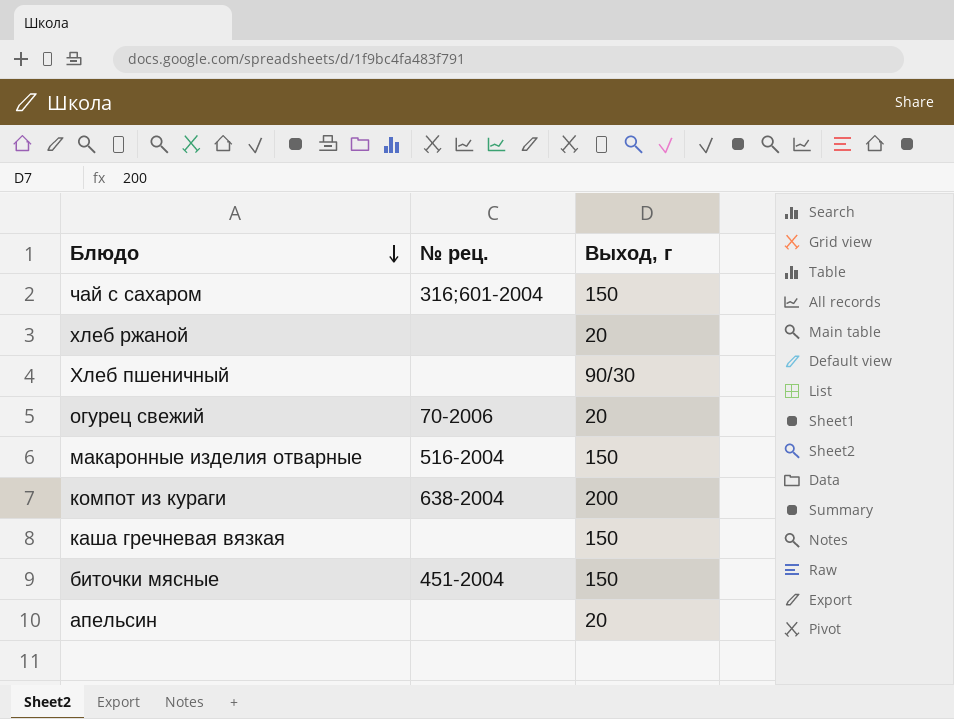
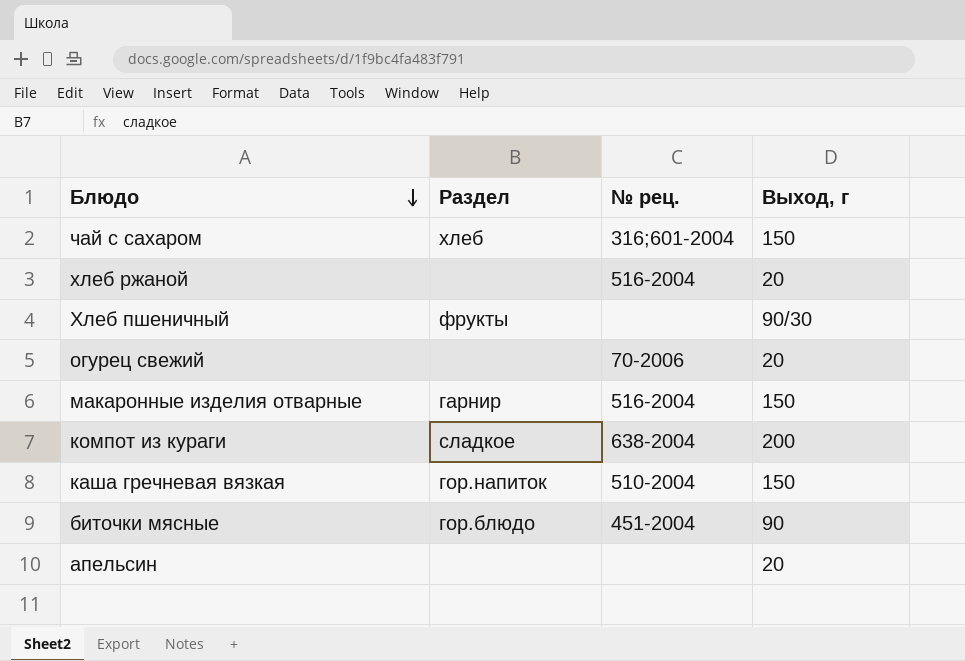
column Раздел | position: none -> 2
хлеб ржаной | № рец.: none -> 516-2004
каша гречневая вязкая | № рец.: none -> 510-2004
биточки мясные | Выход, г: 150 -> 90

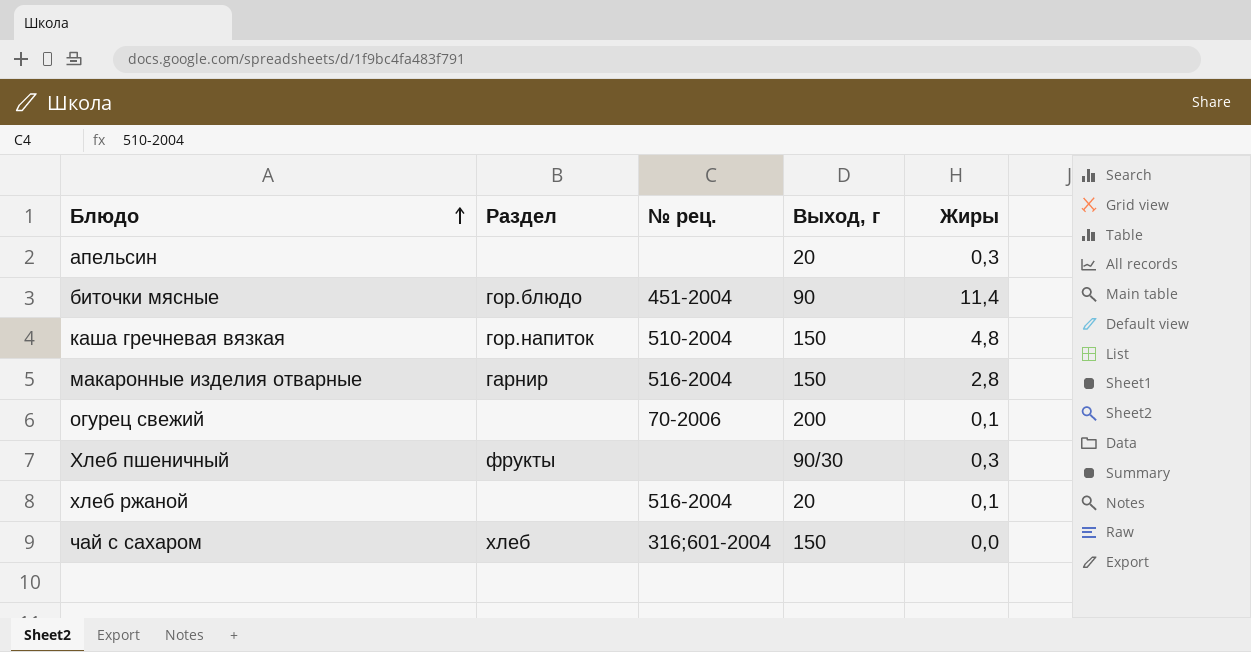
row order: Блюдо descending -> Блюдо ascending
column Жиры | position: none -> 5
row компот из кураги: сладкое | 638-2004 | 200 -> none
огурец свежий | Выход, г: 20 -> 200

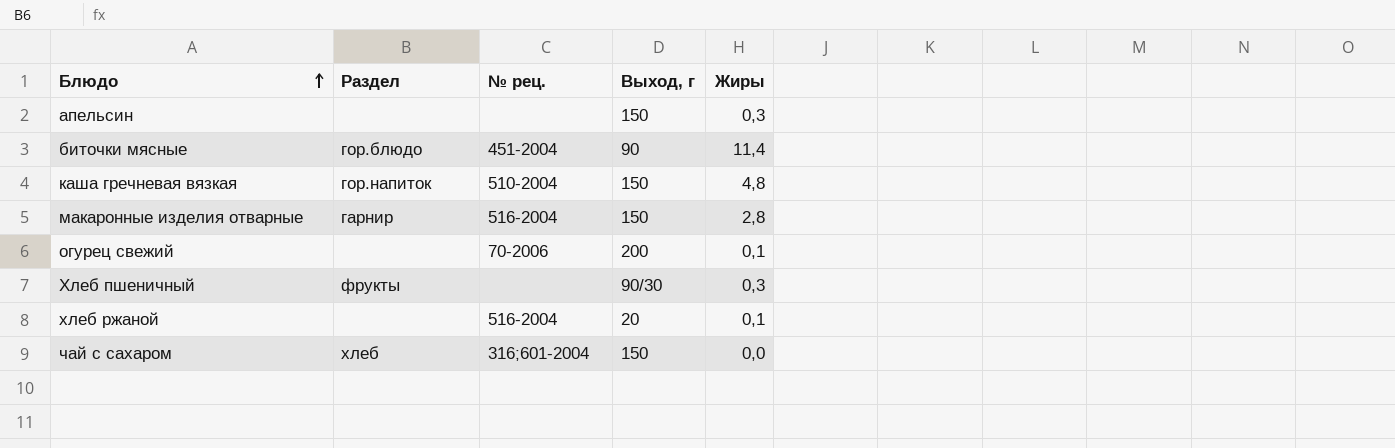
апельсин | Выход, г: 20 -> 150

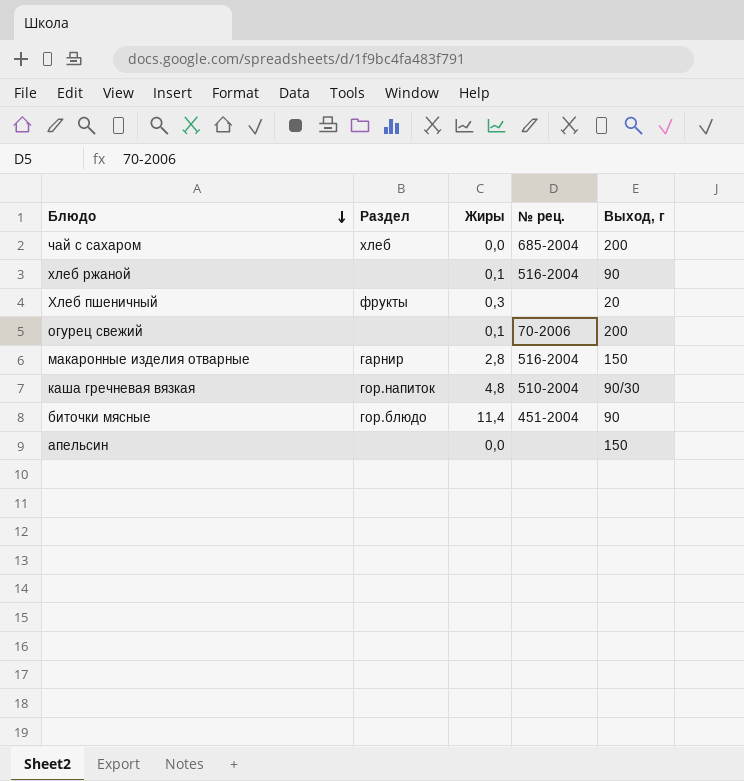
row order: Блюдо ascending -> Блюдо descending
column Жиры | position: 5 -> 3
чай с сахаром | № рец.: 316;601-2004 -> 685-2004
чай с сахаром | Выход, г: 150 -> 200
хлеб ржаной | Выход, г: 20 -> 90
Хлеб пшеничный | Выход, г: 90/30 -> 20
каша гречневая вязкая | Выход, г: 150 -> 90/30
апельсин | Жиры: 0,3 -> 0,0

